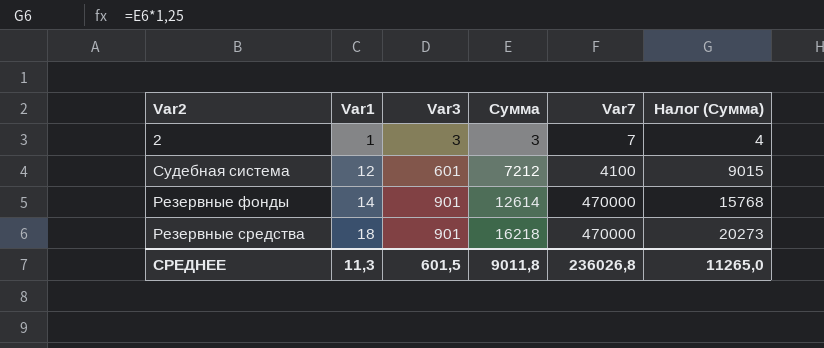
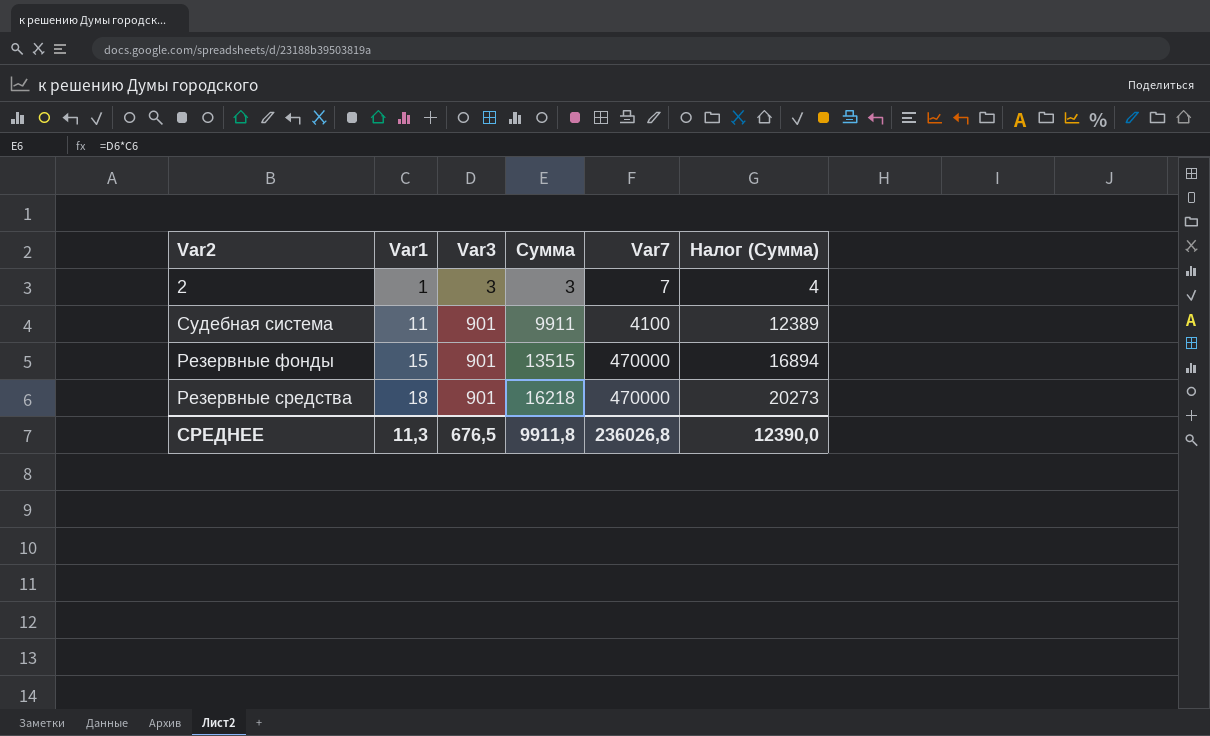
Судебная система | Var1: 12 -> 11
Судебная система | Var3: 601 -> 901
Судебная система | Сумма: 7212 -> 9911
Судебная система | Налог (Сумма): 9015 -> 12389
Резервные фонды | Var1: 14 -> 15
Резервные фонды | Сумма: 12614 -> 13515
Резервные фонды | Налог (Сумма): 15768 -> 16894
СРЕДНЕЕ | Var3: 601,5 -> 676,5
СРЕДНЕЕ | Сумма: 9011,8 -> 9911,8
СРЕДНЕЕ | Налог (Сумма): 11265,0 -> 12390,0

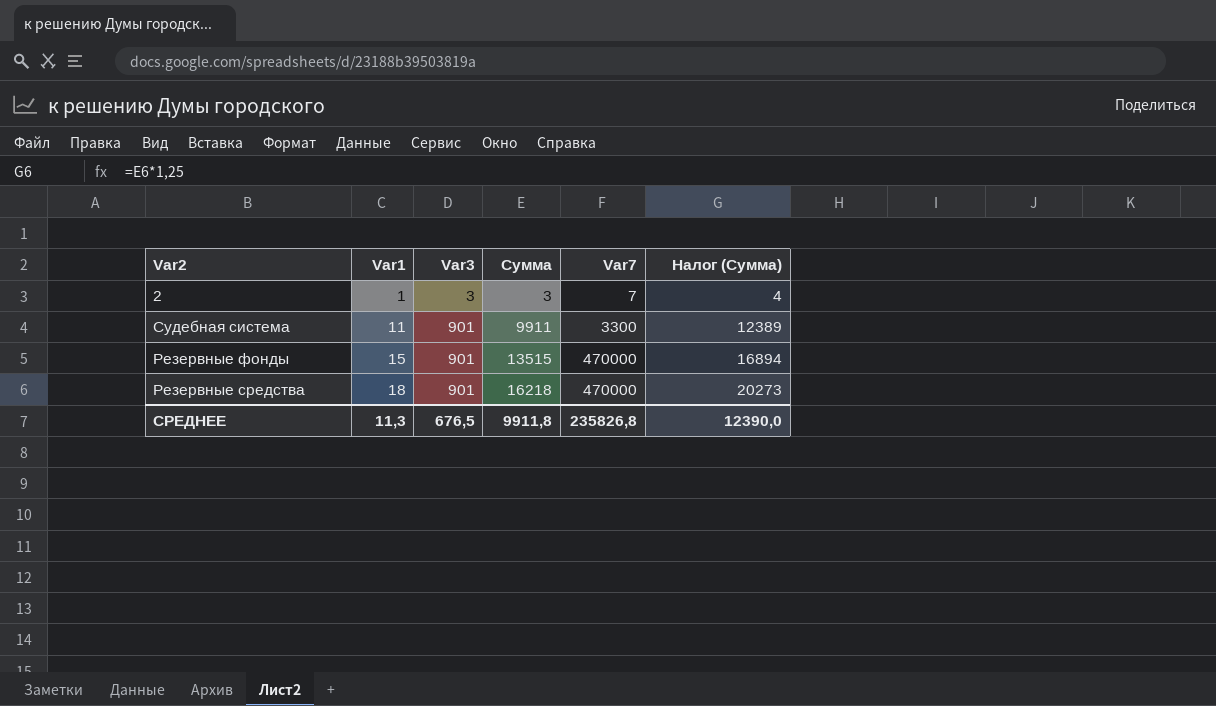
Судебная система | Var7: 4100 -> 3300
СРЕДНЕЕ | Var7: 236026,8 -> 235826,8

